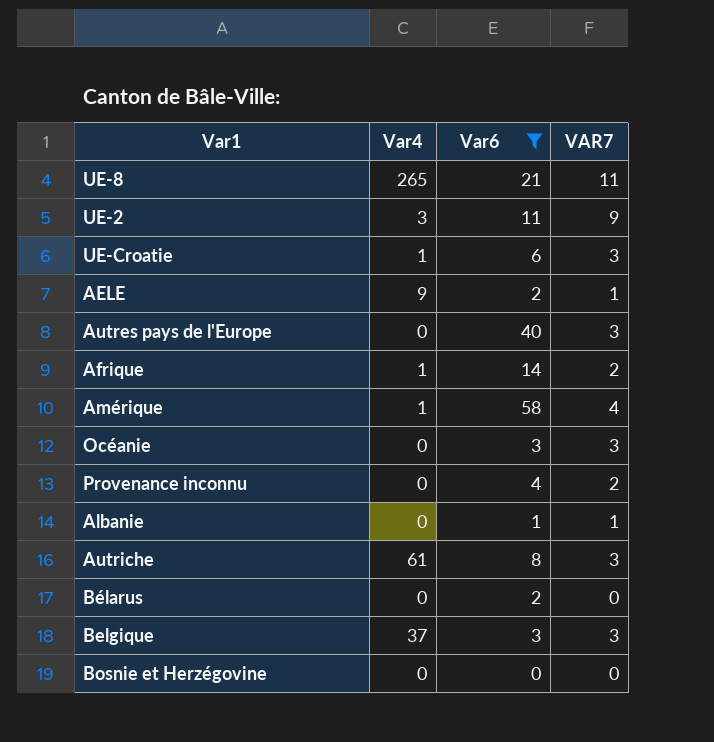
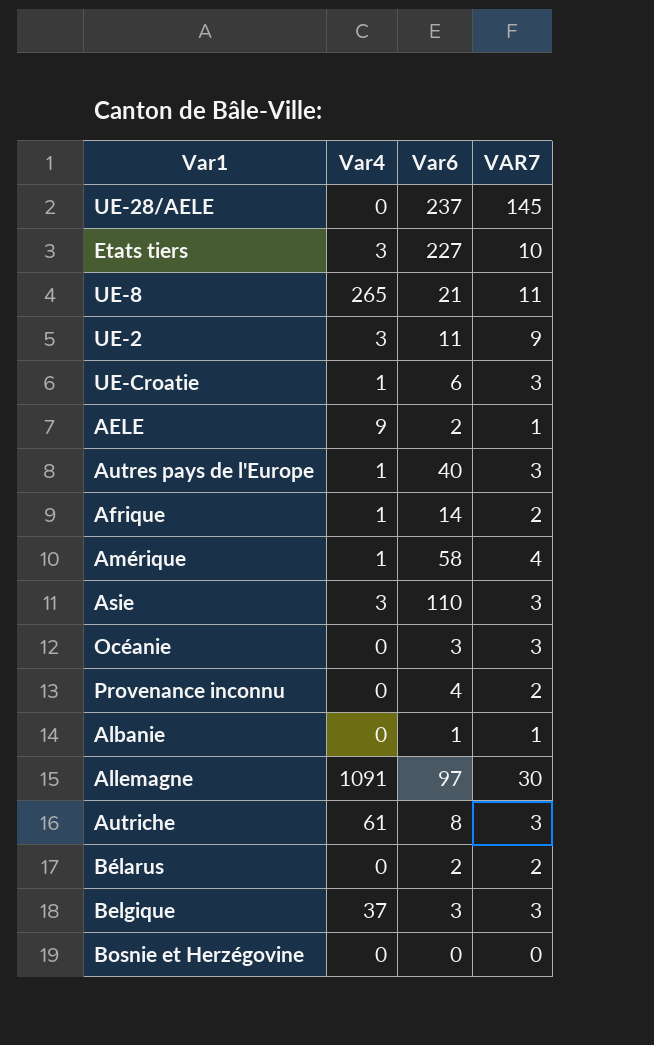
filter: Var6 <= 58 -> none
Autres pays de l'Europe | Var4: 0 -> 1
Bélarus | VAR7: 0 -> 2

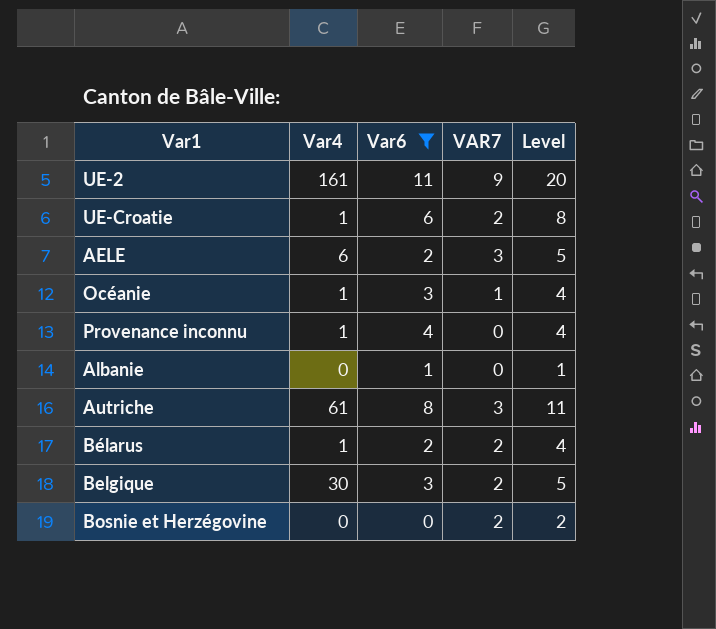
filter: none -> Var6 <= 11
column Level | formula: none -> [Var6] + [VAR7]
UE-2 | Var4: 3 -> 161
UE-Croatie | VAR7: 3 -> 2
AELE | Var4: 9 -> 6
AELE | VAR7: 1 -> 3
Océanie | Var4: 0 -> 1
Océanie | VAR7: 3 -> 1
Provenance inconnu | Var4: 0 -> 1
Provenance inconnu | VAR7: 2 -> 0
Albanie | VAR7: 1 -> 0
Bélarus | Var4: 0 -> 1
Belgique | Var4: 37 -> 30
Belgique | VAR7: 3 -> 2
Bosnie et Herzégovine | VAR7: 0 -> 2

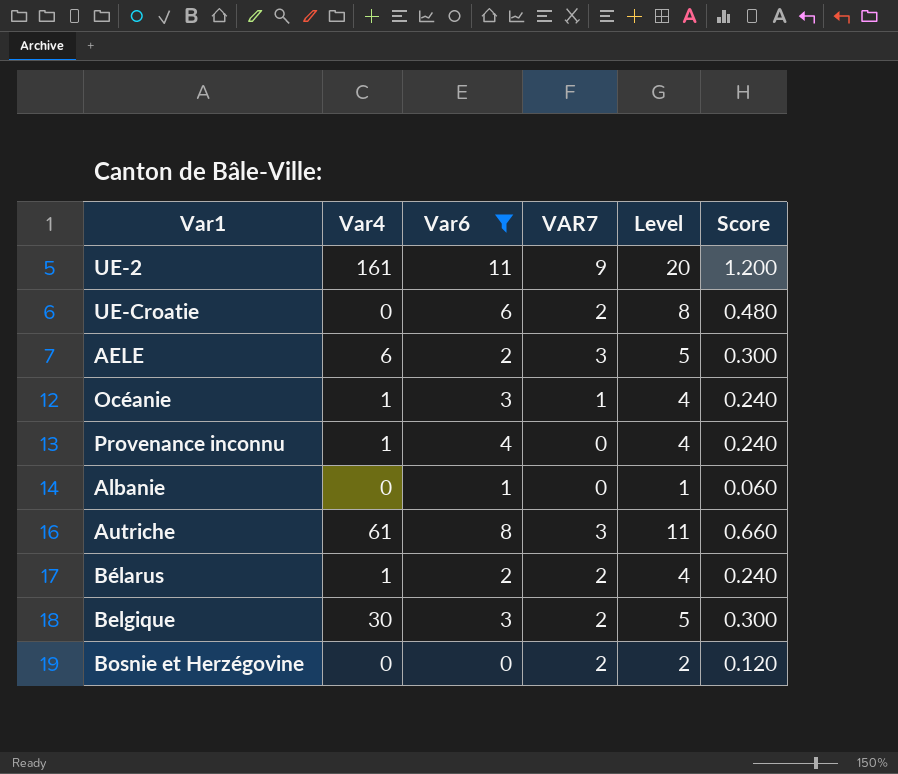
column Score | formula: none -> [Level] * 0.06
UE-Croatie | Var4: 1 -> 0

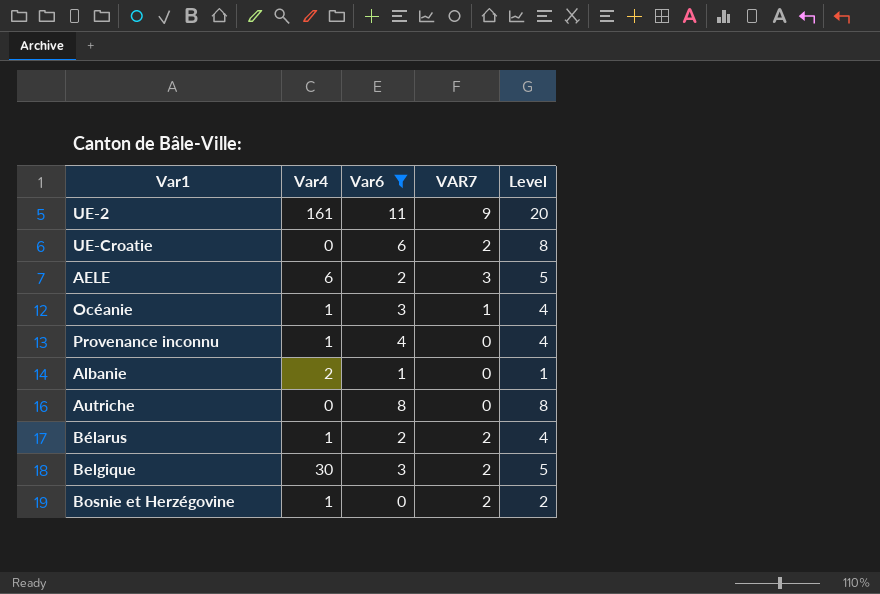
column Score | formula: [Level] * 0.06 -> none
Albanie | Var4: 0 -> 2
Autriche | Var4: 61 -> 0
Autriche | VAR7: 3 -> 0
Autriche | Level: 11 -> 8
Bosnie et Herzégovine | Var4: 0 -> 1

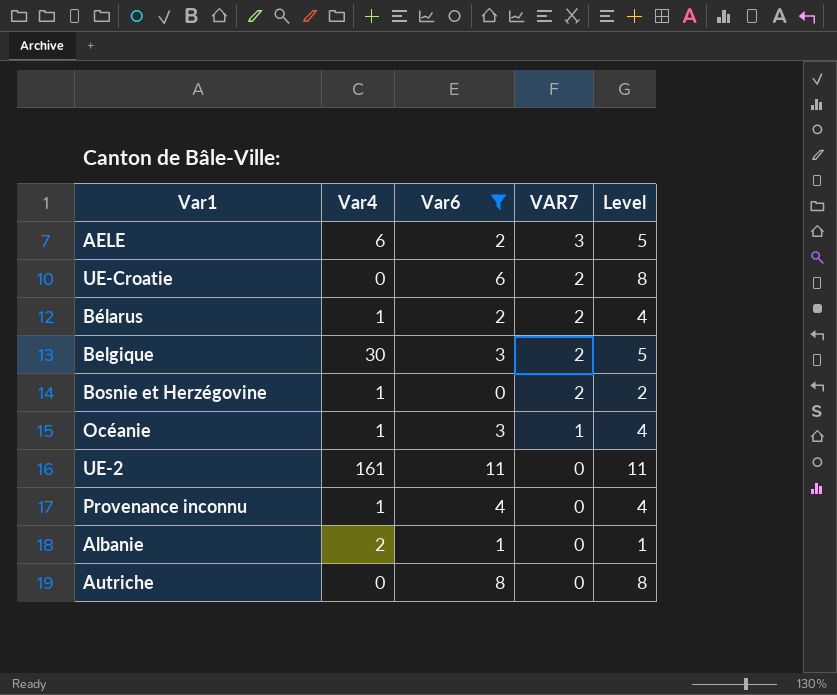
row order: none -> VAR7 descending
UE-2 | VAR7: 9 -> 0
UE-2 | Level: 20 -> 11

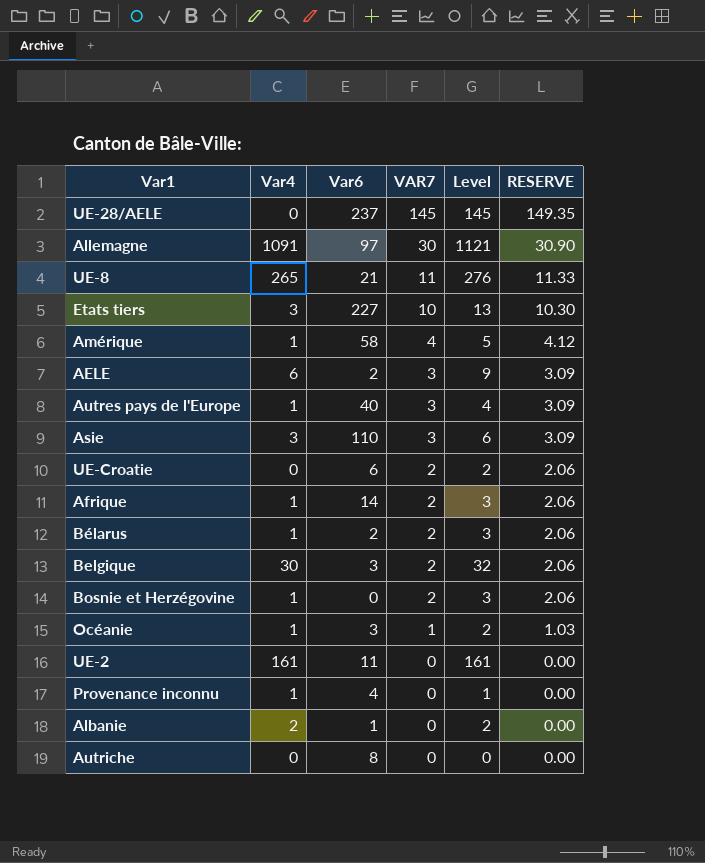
filter: Var6 <= 11 -> none
column Level | formula: [Var6] + [VAR7] -> [Var4] + [VAR7]
column RESERVE | formula: none -> [VAR7] * 1.03

